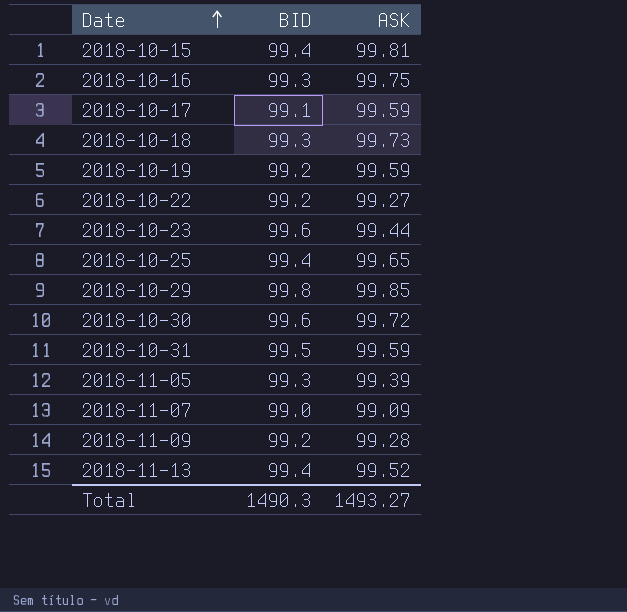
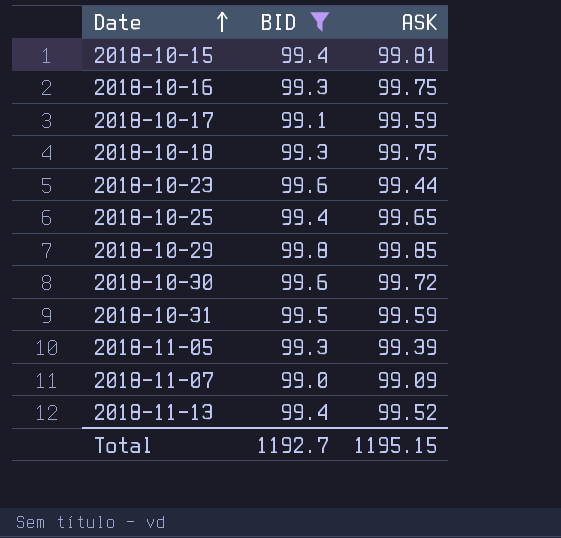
filter: none -> BID != 99.2
2018-10-18 | ASK: 99.73 -> 99.75
Total | BID: 1490.3 -> 1192.7
Total | ASK: 1493.27 -> 1195.15

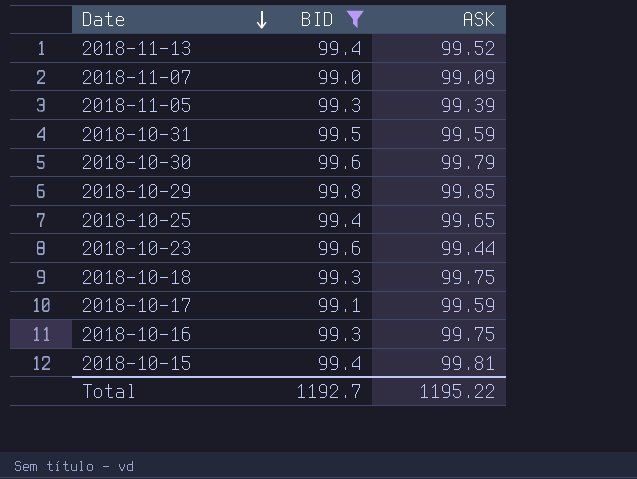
row order: Date ascending -> Date descending
2018-10-30 | ASK: 99.72 -> 99.79
Total | ASK: 1195.15 -> 1195.22

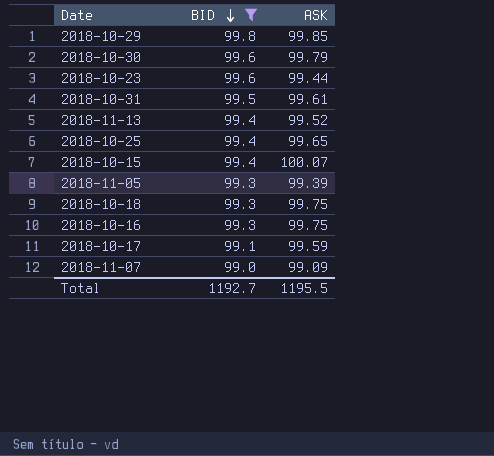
row order: Date descending -> BID descending
2018-10-31 | ASK: 99.59 -> 99.61
2018-10-15 | ASK: 99.81 -> 100.07
Total | ASK: 1195.22 -> 1195.5

